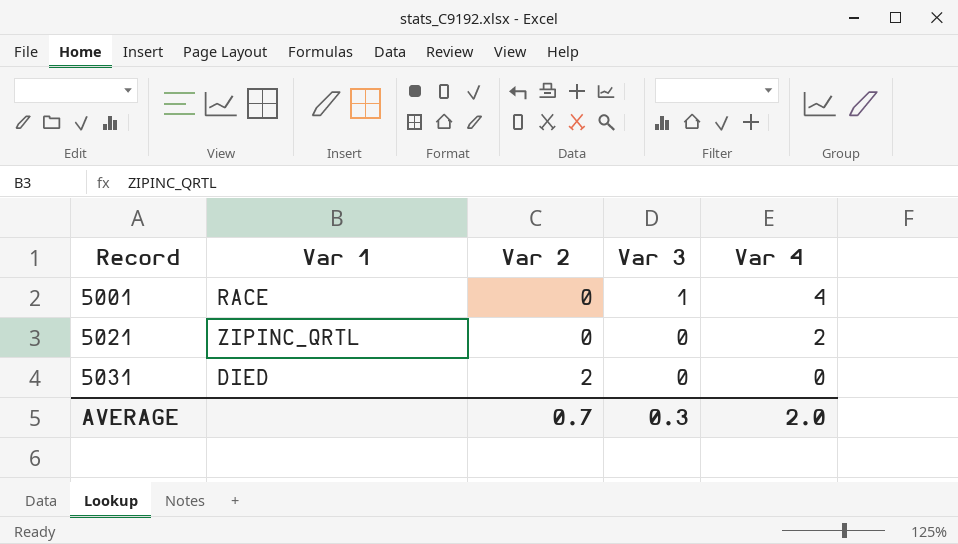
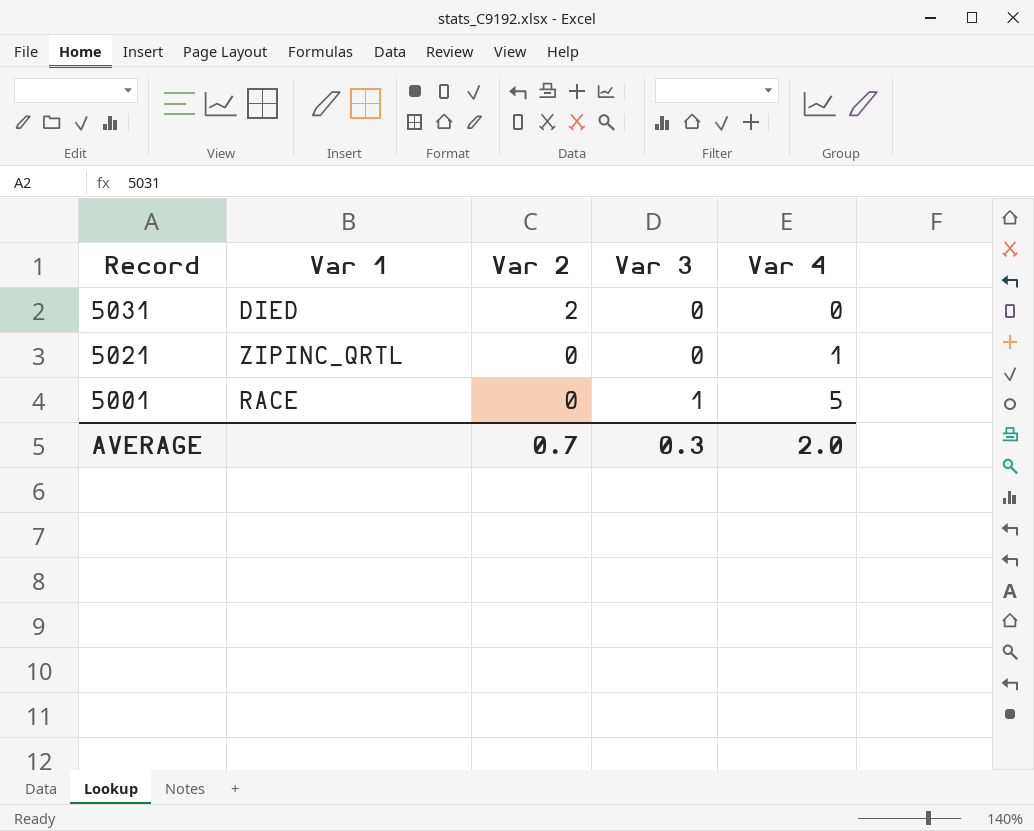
row order: Record ascending -> Record descending
5021 | Var 4: 2 -> 1
5001 | Var 4: 4 -> 5

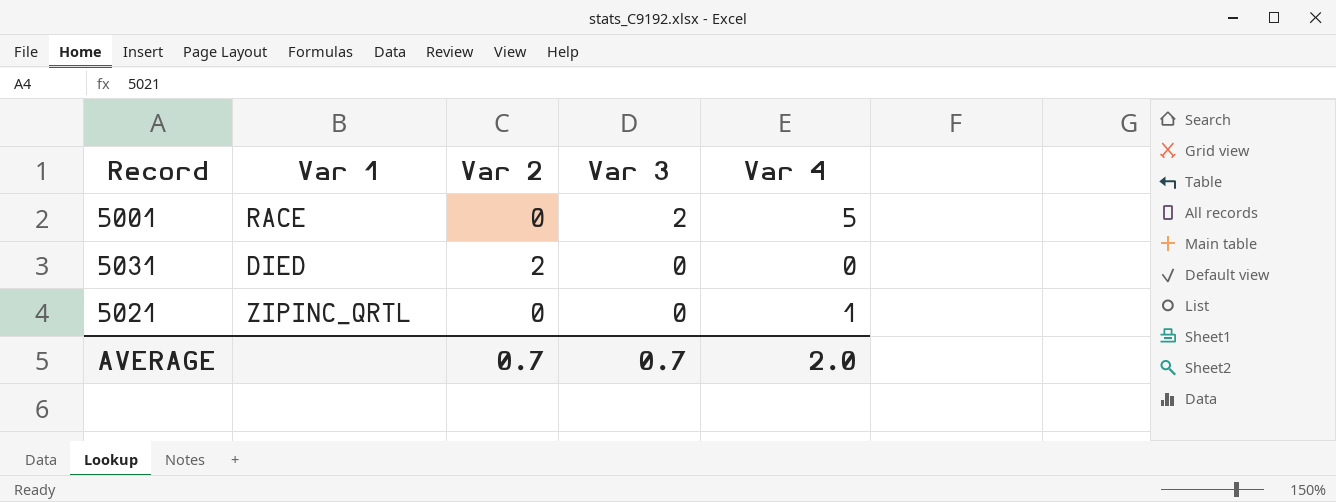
row order: Record descending -> Var 3 descending
5001 | Var 3: 1 -> 2
AVERAGE | Var 3: 0.3 -> 0.7

